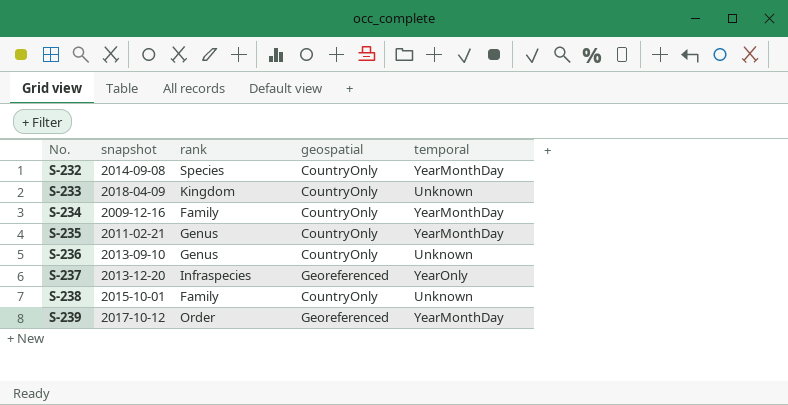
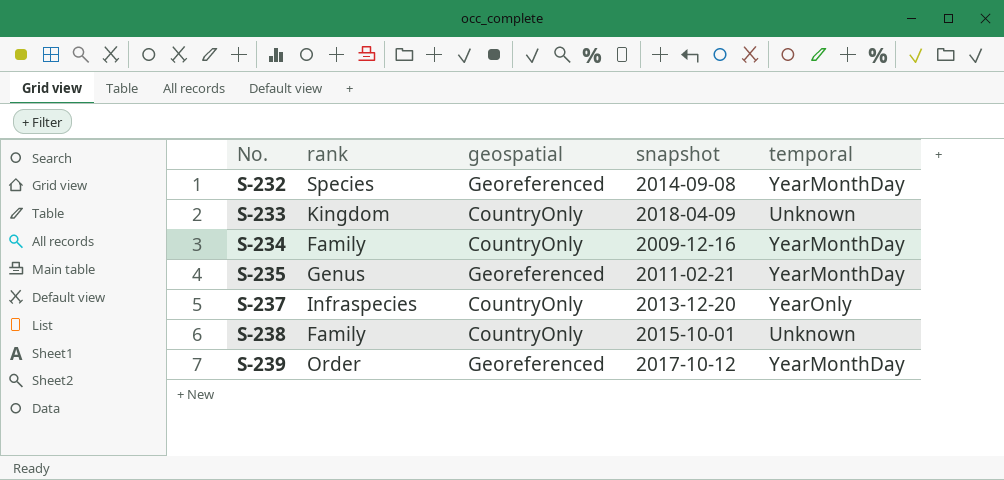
column snapshot | position: 2 -> 4
row S-236: 2013-09-10 | Genus | CountryOnly | Unknown -> none
S-232 | geospatial: CountryOnly -> Georeferenced
S-235 | geospatial: CountryOnly -> Georeferenced
S-237 | geospatial: Georeferenced -> CountryOnly

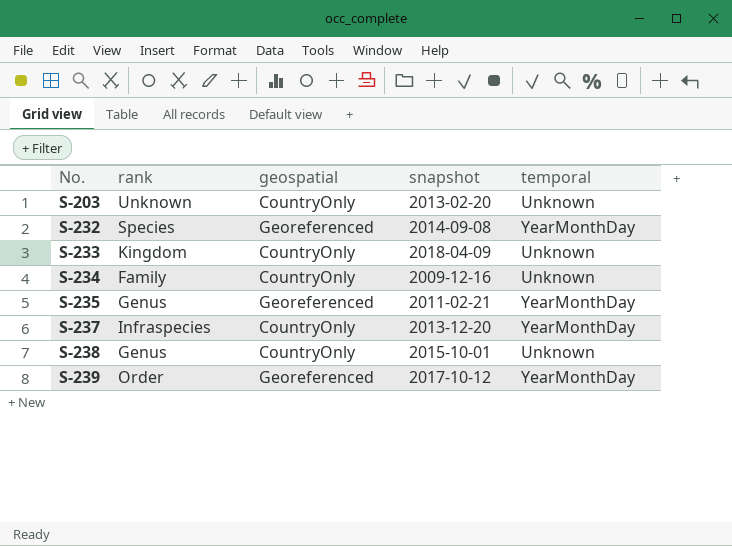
row S-203: none -> Unknown | CountryOnly | 2013-02-20 | Unknown
S-234 | temporal: YearMonthDay -> Unknown
S-237 | temporal: YearOnly -> YearMonthDay
S-238 | rank: Family -> Genus

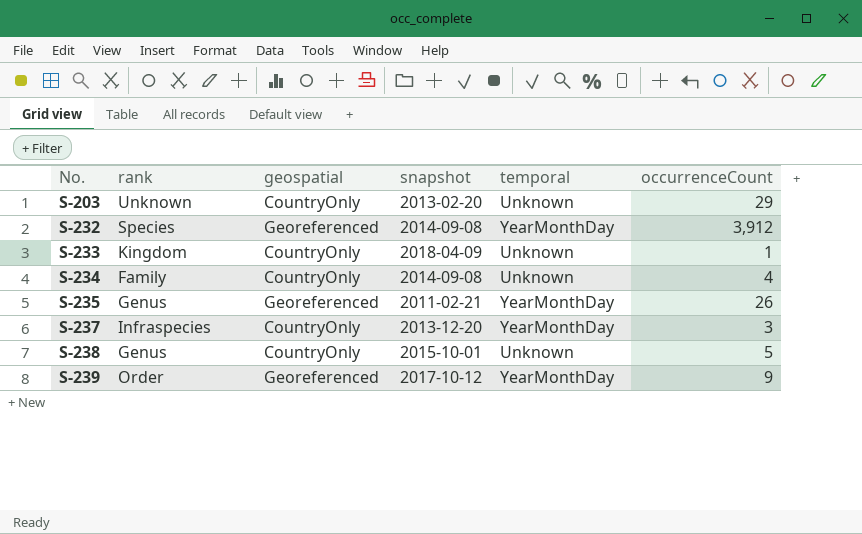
column occurrenceCount | position: none -> 6
S-234 | snapshot: 2009-12-16 -> 2014-09-08

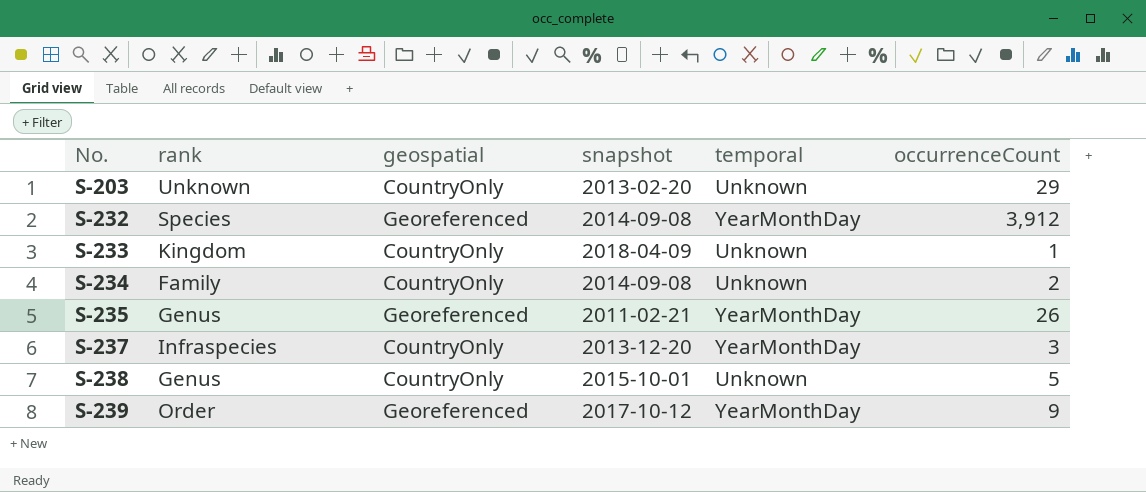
S-234 | occurrenceCount: 4 -> 2

